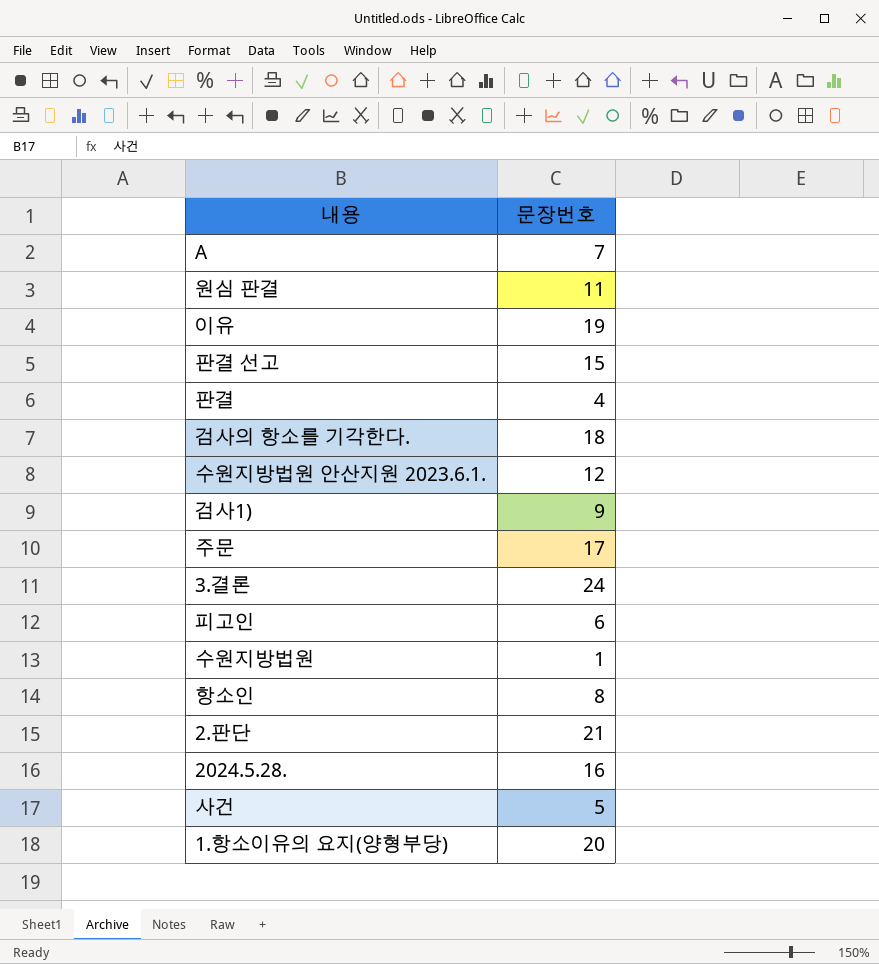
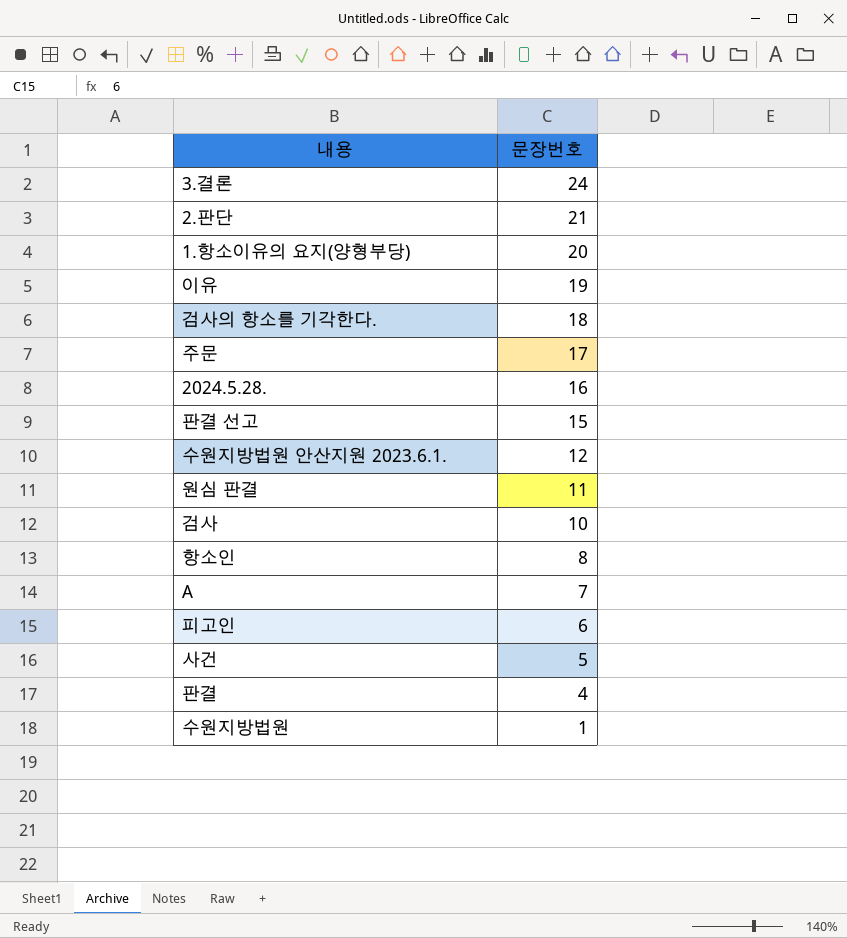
row order: none -> 문장번호 descending
row 검사1): 9 -> none
row 검사: none -> 10

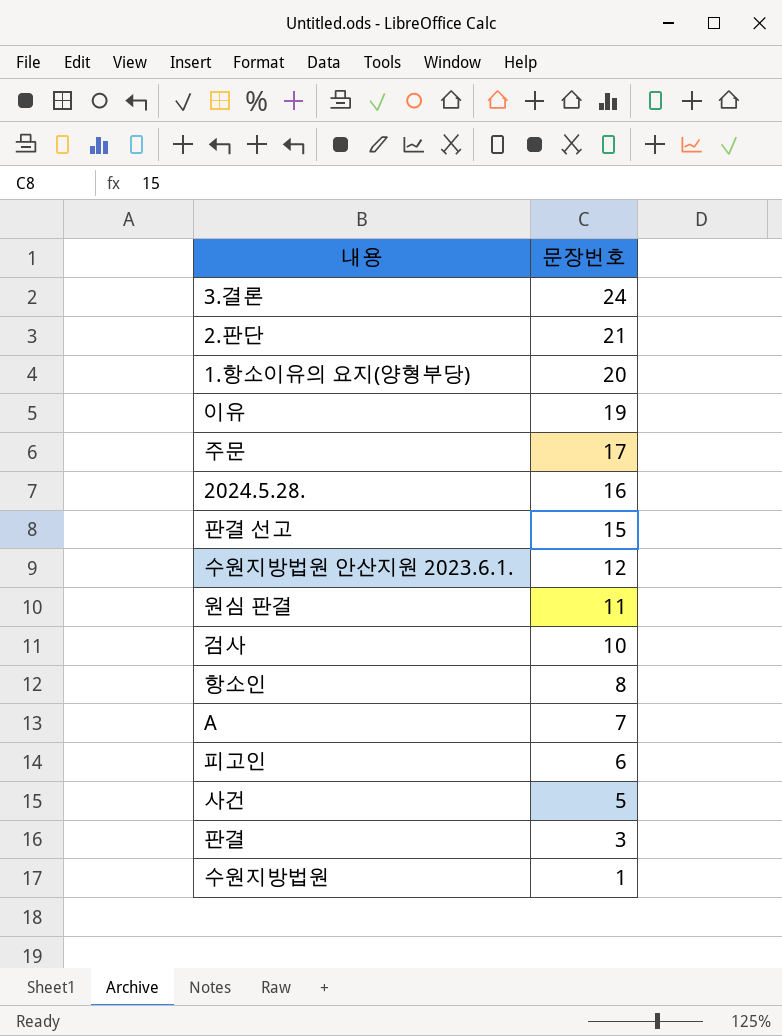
row 검사의 항소를 기각한다.: 18 -> none
판결 | 문장번호: 4 -> 3

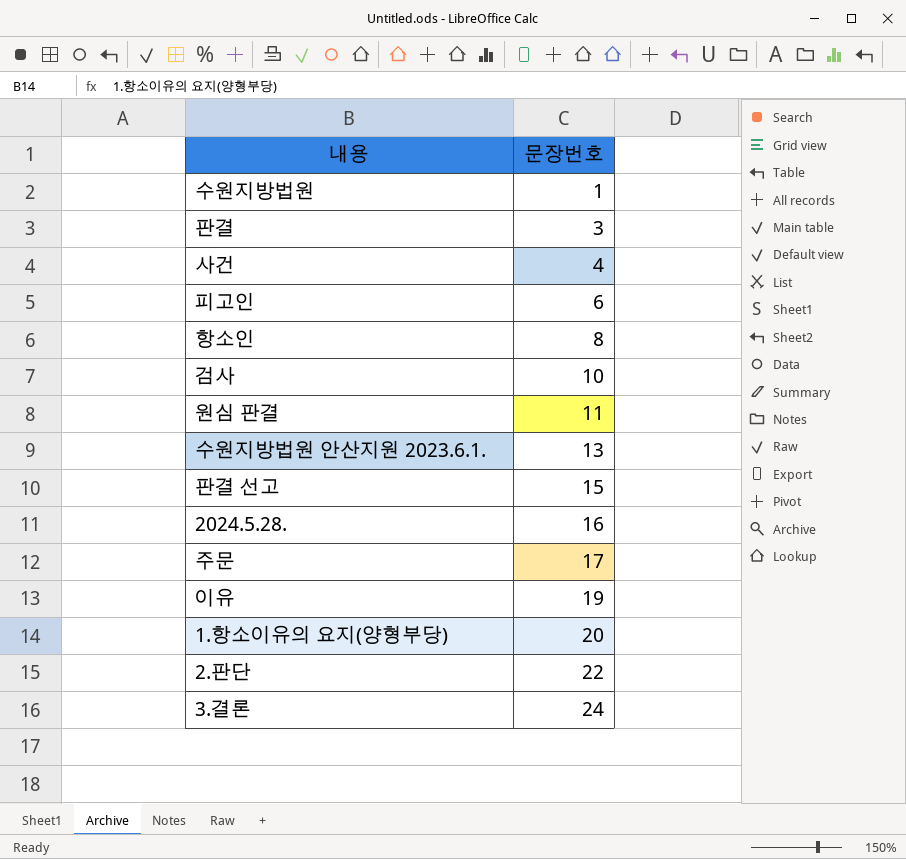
row order: 문장번호 descending -> 문장번호 ascending
row A: 7 -> none
사건 | 문장번호: 5 -> 4
수원지방법원 안산지원 2023.6.1. | 문장번호: 12 -> 13
2.판단 | 문장번호: 21 -> 22

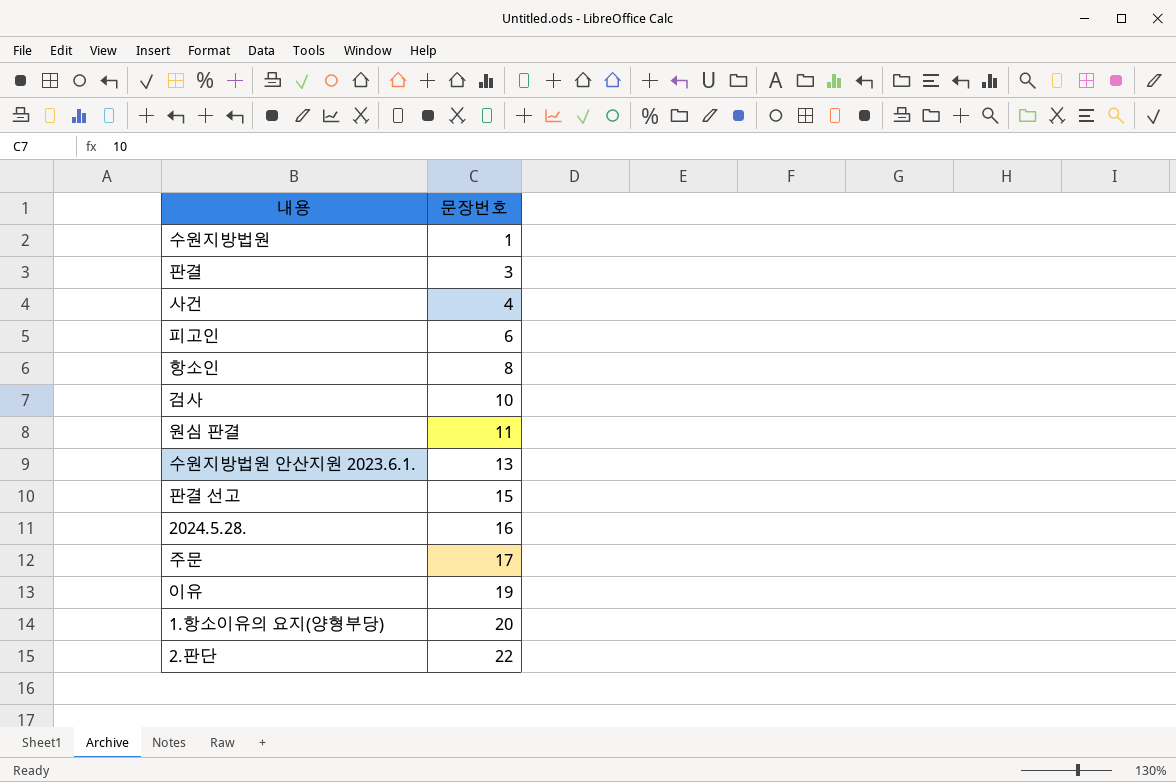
row 3.결론: 24 -> none

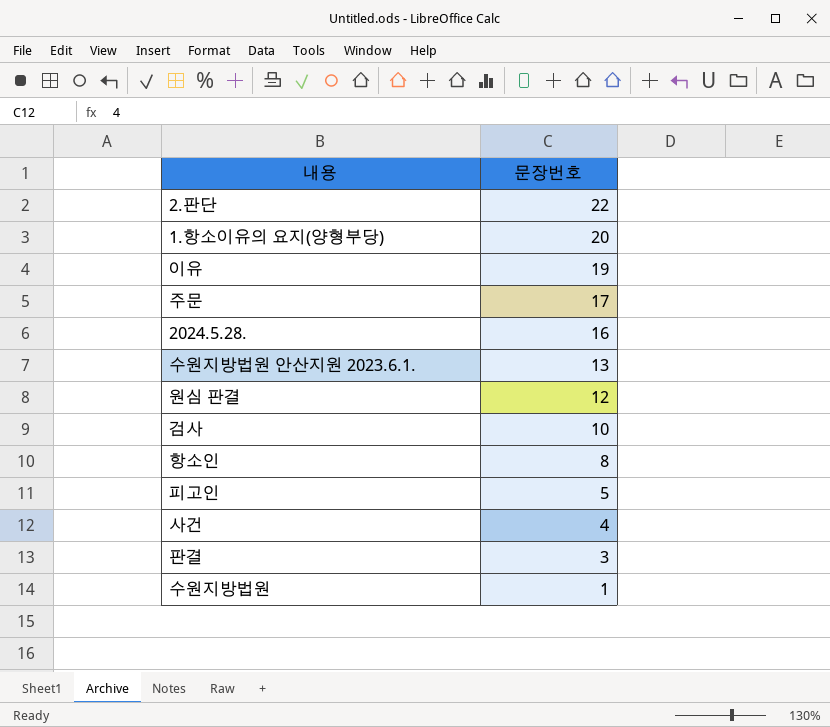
row order: 문장번호 ascending -> 문장번호 descending
row 판결 선고: 15 -> none
원심 판결 | 문장번호: 11 -> 12
피고인 | 문장번호: 6 -> 5

